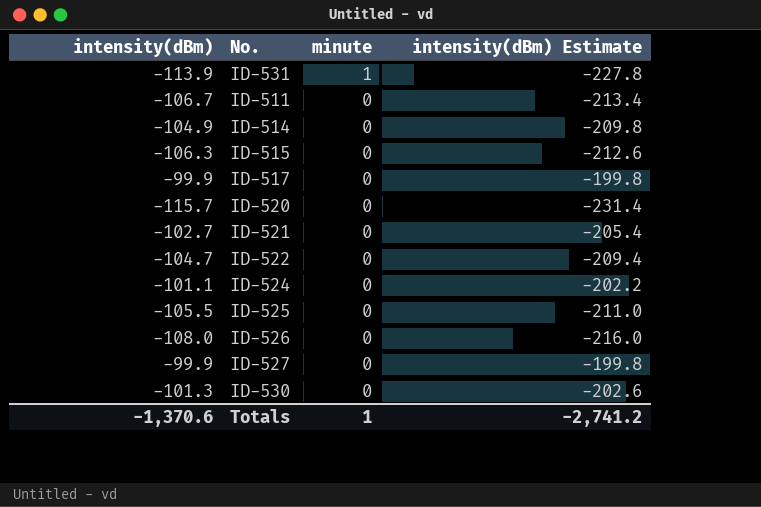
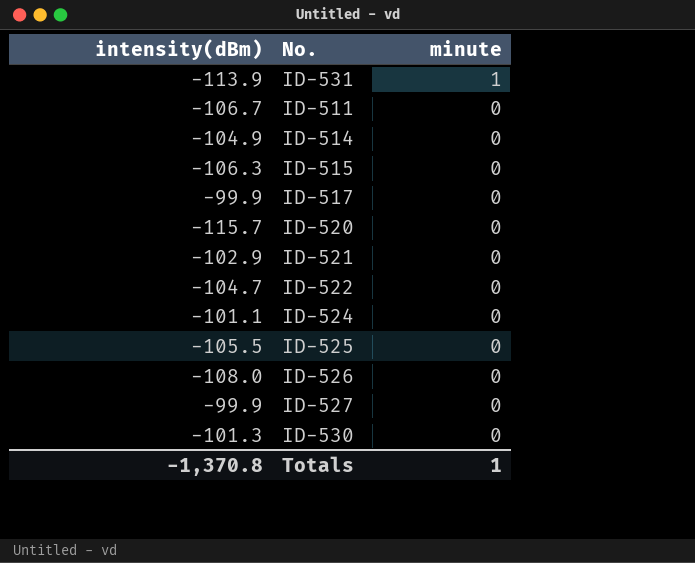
column intensity(dBm) Estimate | formula: [intensity(dBm)] * 2 -> none
ID-521 | intensity(dBm): -102.7 -> -102.9
Totals | intensity(dBm): -1,370.6 -> -1,370.8

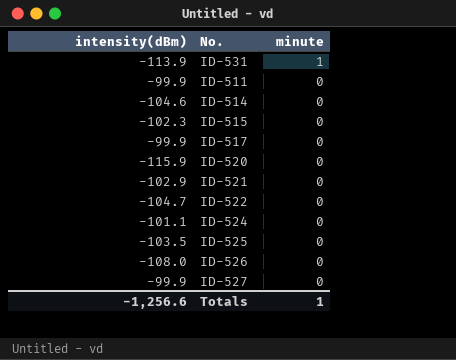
row ID-530: -101.3 | 0 -> none
ID-511 | intensity(dBm): -106.7 -> -99.9
ID-514 | intensity(dBm): -104.9 -> -104.6
ID-515 | intensity(dBm): -106.3 -> -102.3
ID-520 | intensity(dBm): -115.7 -> -115.9
ID-525 | intensity(dBm): -105.5 -> -103.5
Totals | intensity(dBm): -1,370.8 -> -1,256.6

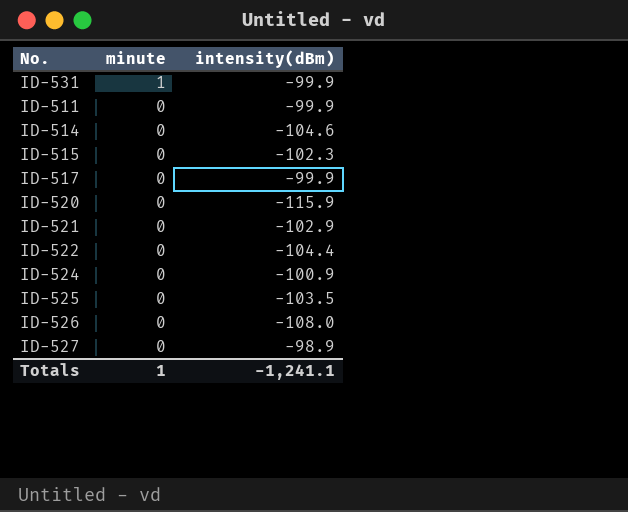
column intensity(dBm) | position: 1 -> 3
ID-531 | intensity(dBm): -113.9 -> -99.9
ID-522 | intensity(dBm): -104.7 -> -104.4
ID-524 | intensity(dBm): -101.1 -> -100.9
ID-527 | intensity(dBm): -99.9 -> -98.9
Totals | intensity(dBm): -1,256.6 -> -1,241.1

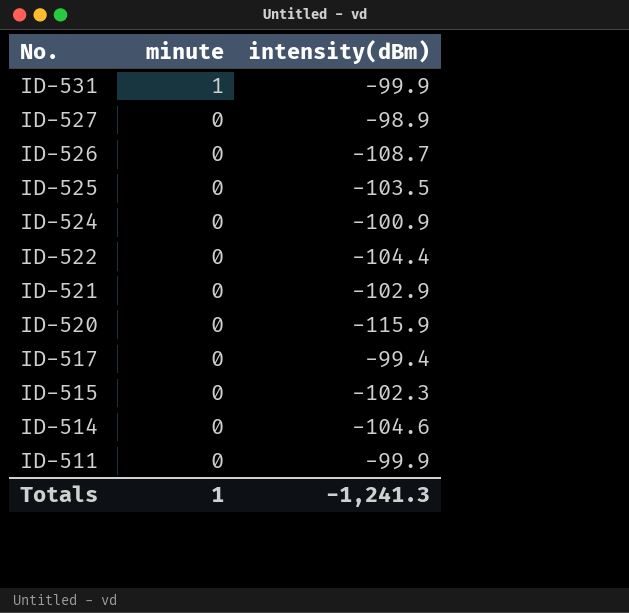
row order: minute descending -> No. descending
ID-526 | intensity(dBm): -108.0 -> -108.7
ID-517 | intensity(dBm): -99.9 -> -99.4
Totals | intensity(dBm): -1,241.1 -> -1,241.3

